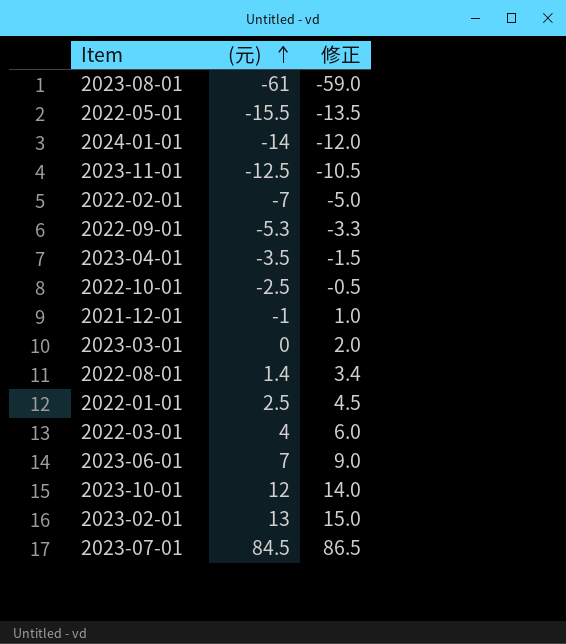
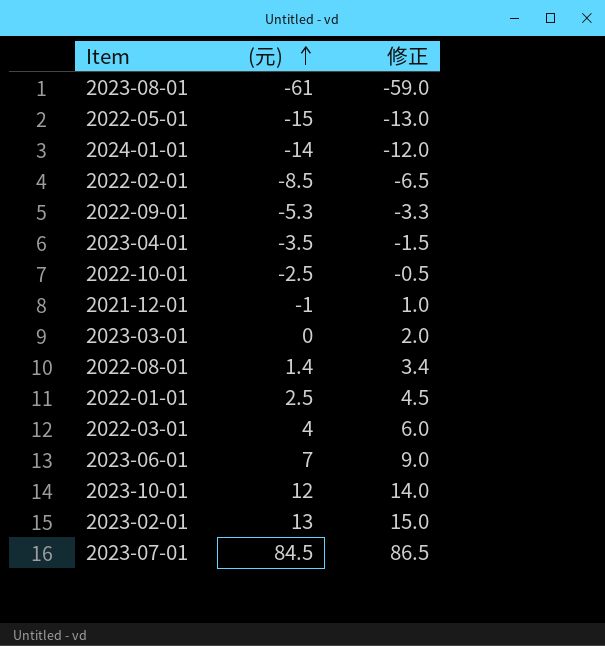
row 2023-11-01: -12.5 | -10.5 -> none
2022-05-01 | (元): -15.5 -> -15
2022-05-01 | 修正: -13.5 -> -13.0
2022-02-01 | (元): -7 -> -8.5
2022-02-01 | 修正: -5.0 -> -6.5

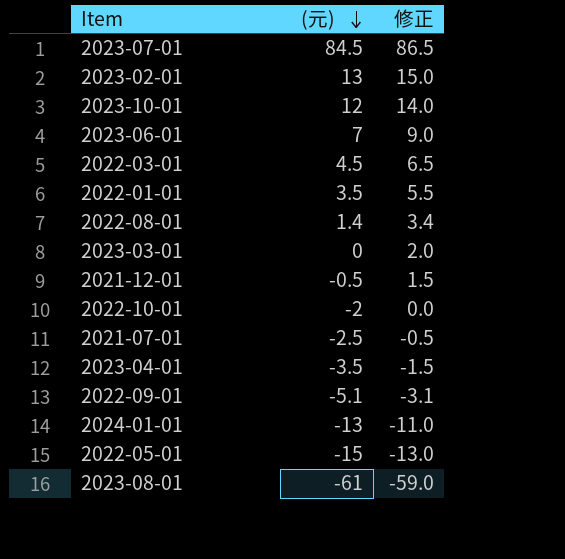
row order: (元) ascending -> (元) descending
row 2022-02-01: -8.5 | -6.5 -> none
2022-03-01 | (元): 4 -> 4.5
2022-03-01 | 修正: 6.0 -> 6.5
2022-01-01 | (元): 2.5 -> 3.5
2022-01-01 | 修正: 4.5 -> 5.5
2021-12-01 | (元): -1 -> -0.5
2021-12-01 | 修正: 1.0 -> 1.5
2022-10-01 | (元): -2.5 -> -2
2022-10-01 | 修正: -0.5 -> 0.0
row 2021-07-01: none -> -2.5 | -0.5
2022-09-01 | (元): -5.3 -> -5.1
2022-09-01 | 修正: -3.3 -> -3.1
2024-01-01 | (元): -14 -> -13
2024-01-01 | 修正: -12.0 -> -11.0

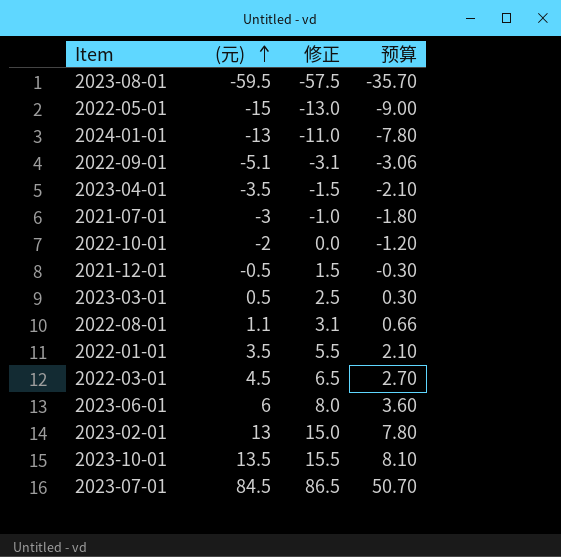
row order: (元) descending -> (元) ascending
column 预算 | formula: none -> [(元)] * 0.6
2023-08-01 | (元): -61 -> -59.5
2023-08-01 | 修正: -59.0 -> -57.5
2021-07-01 | (元): -2.5 -> -3
2021-07-01 | 修正: -0.5 -> -1.0
2023-03-01 | (元): 0 -> 0.5
2023-03-01 | 修正: 2.0 -> 2.5
2022-08-01 | (元): 1.4 -> 1.1
2022-08-01 | 修正: 3.4 -> 3.1
2023-06-01 | (元): 7 -> 6
2023-06-01 | 修正: 9.0 -> 8.0
2023-10-01 | (元): 12 -> 13.5
2023-10-01 | 修正: 14.0 -> 15.5

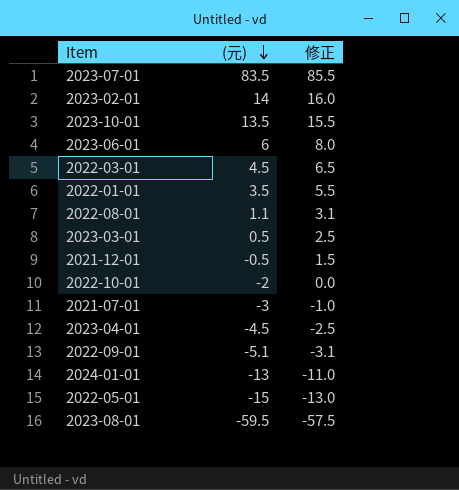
row order: (元) ascending -> (元) descending
column 预算 | formula: [(元)] * 0.6 -> none
2023-07-01 | (元): 84.5 -> 83.5
2023-07-01 | 修正: 86.5 -> 85.5
2023-02-01 | (元): 13 -> 14
2023-02-01 | 修正: 15.0 -> 16.0
2023-04-01 | (元): -3.5 -> -4.5
2023-04-01 | 修正: -1.5 -> -2.5

